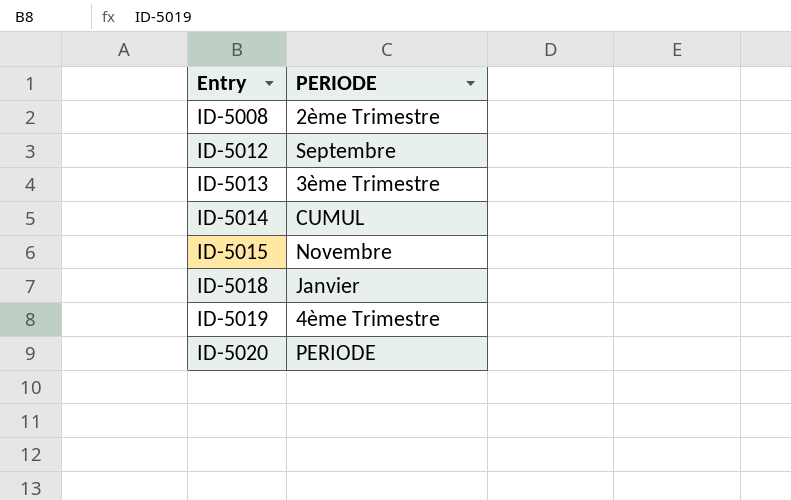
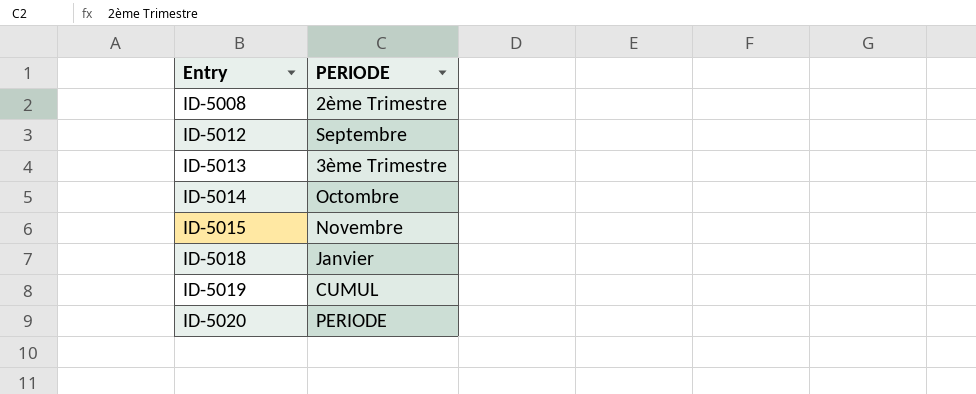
ID-5014 | PERIODE: CUMUL -> Octombre
ID-5019 | PERIODE: 4ème Trimestre -> CUMUL

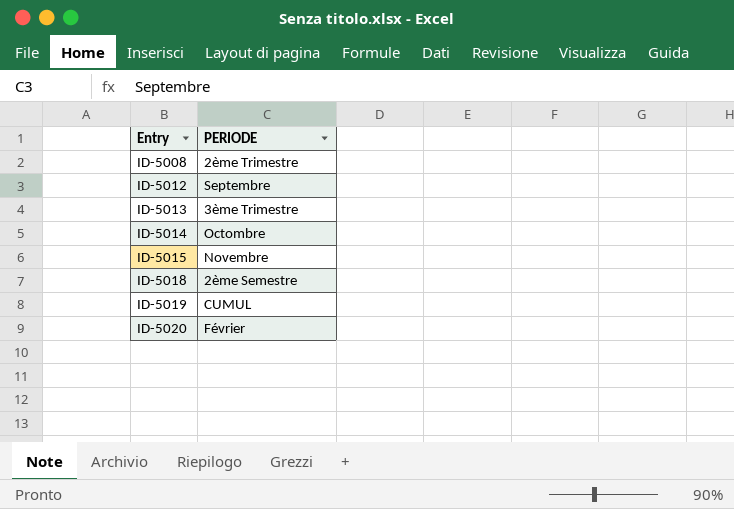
ID-5018 | PERIODE: Janvier -> 2ème Semestre
ID-5020 | PERIODE: PERIODE -> Février

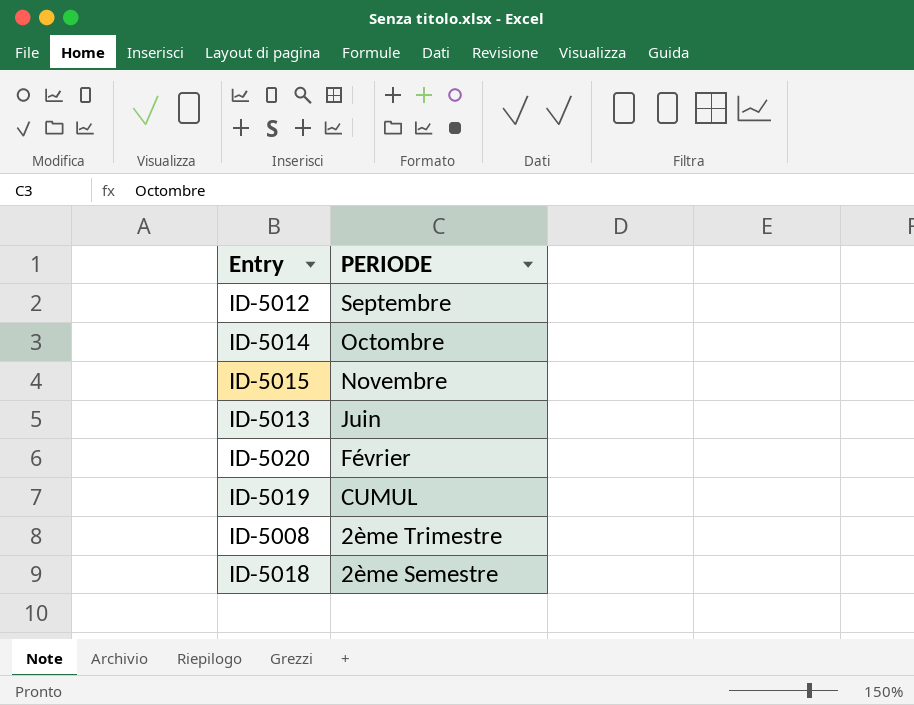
row order: Entry ascending -> PERIODE descending
ID-5013 | PERIODE: 3ème Trimestre -> Juin

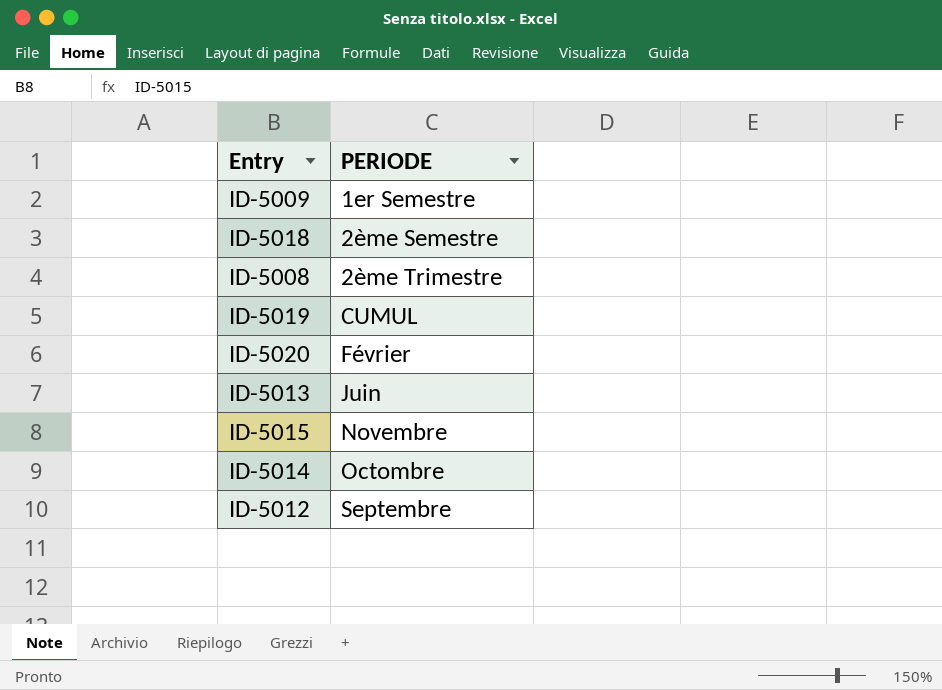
row order: PERIODE descending -> PERIODE ascending
row ID-5009: none -> 1er Semestre

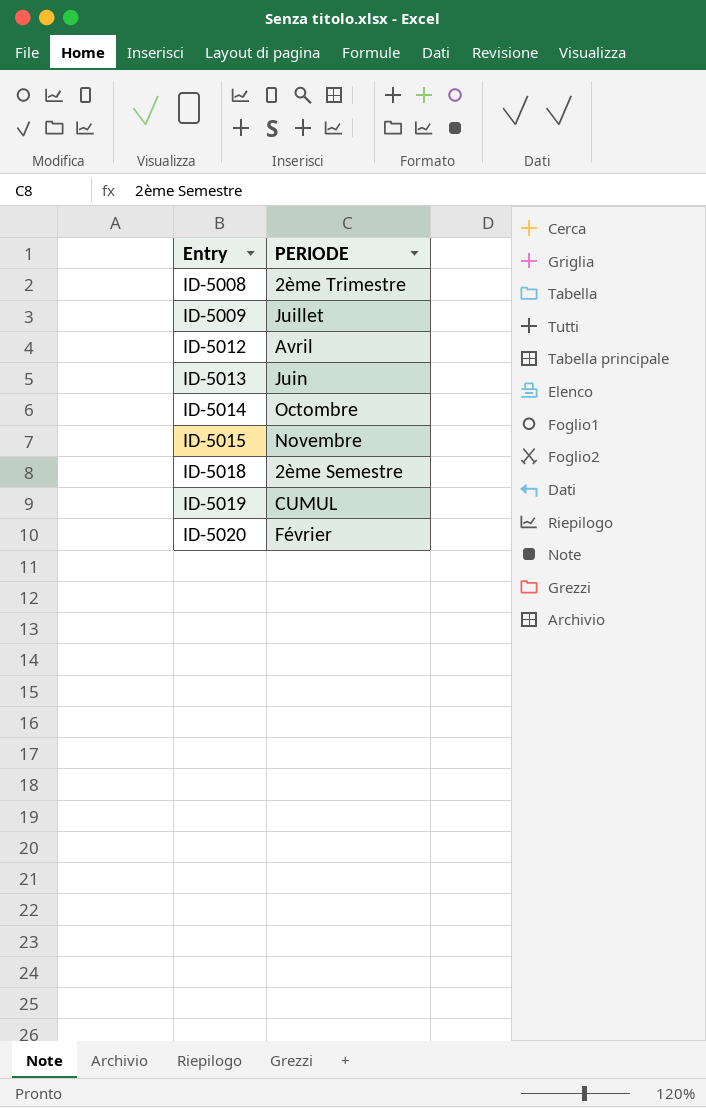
row order: PERIODE ascending -> Entry ascending
ID-5009 | PERIODE: 1er Semestre -> Juillet
ID-5012 | PERIODE: Septembre -> Avril

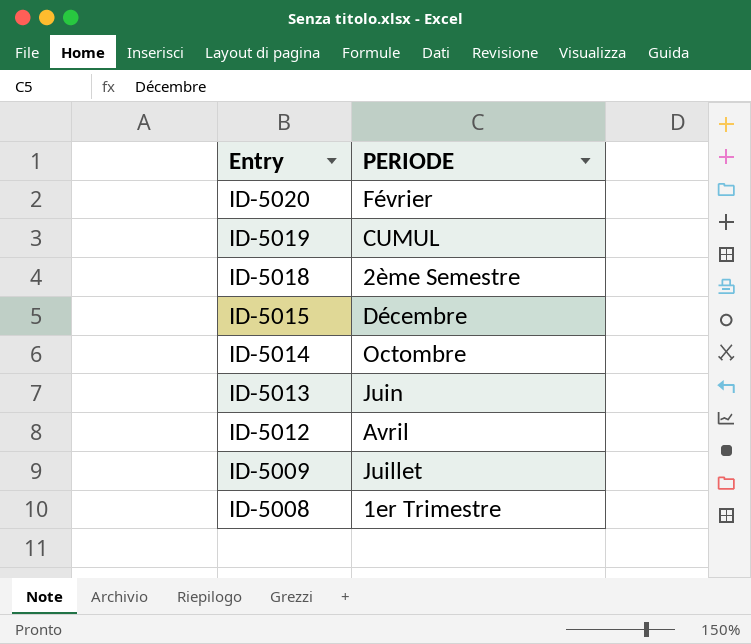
row order: Entry ascending -> Entry descending
ID-5015 | PERIODE: Novembre -> Décembre
ID-5008 | PERIODE: 2ème Trimestre -> 1er Trimestre

